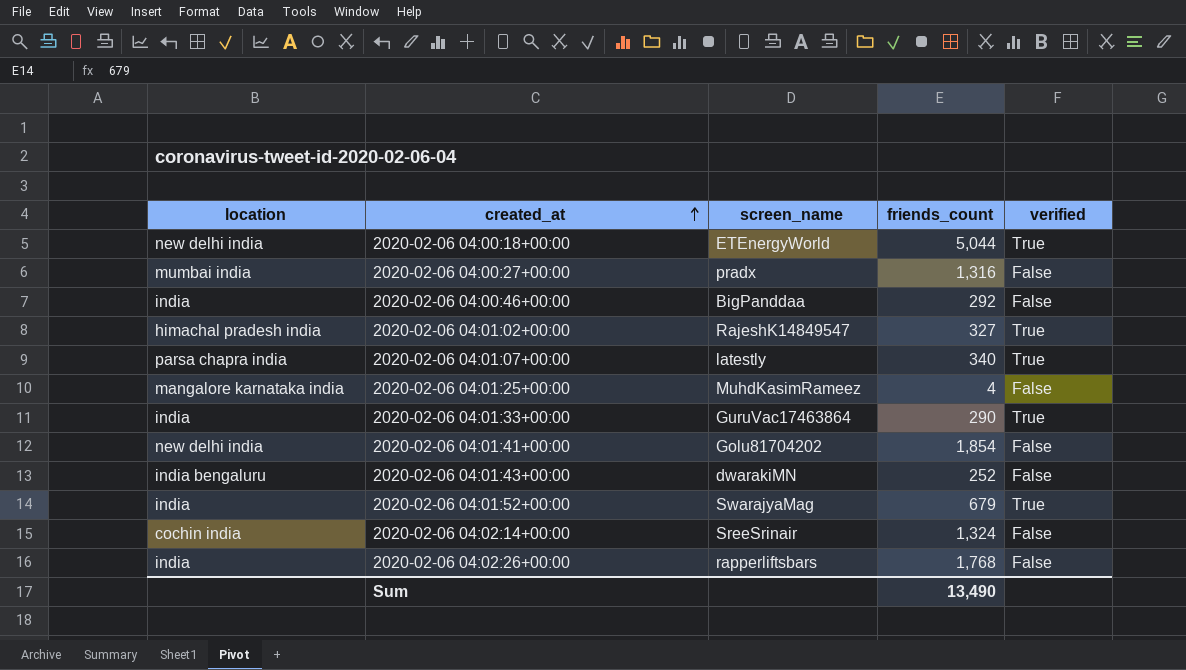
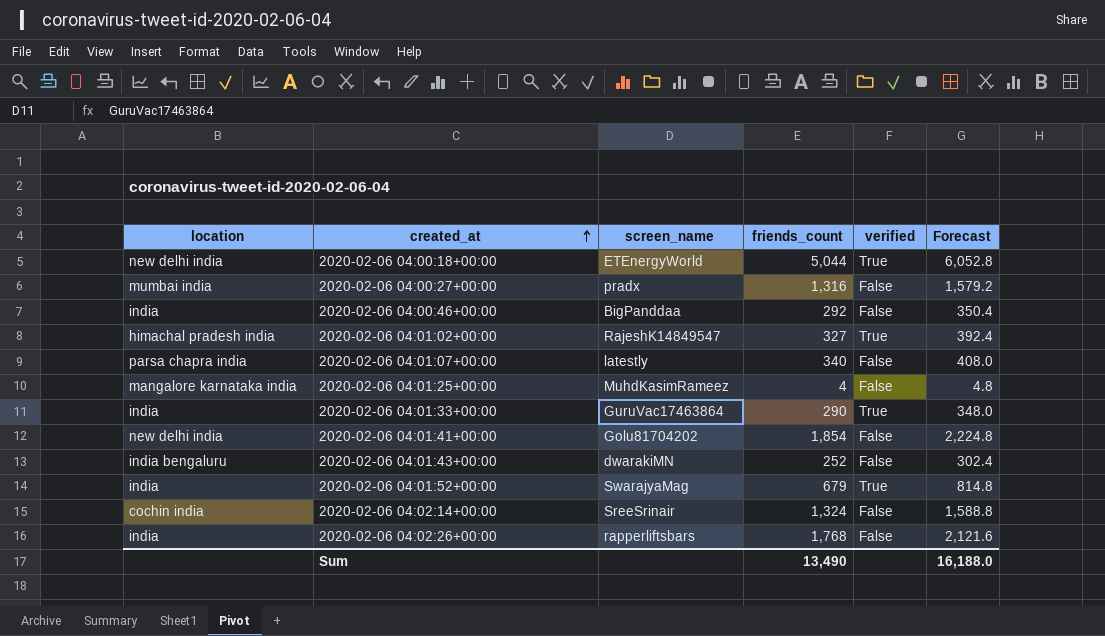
column Forecast | formula: none -> [friends_count] * 1.2
2020-02-06 04:01:07+00:00 | verified: True -> False

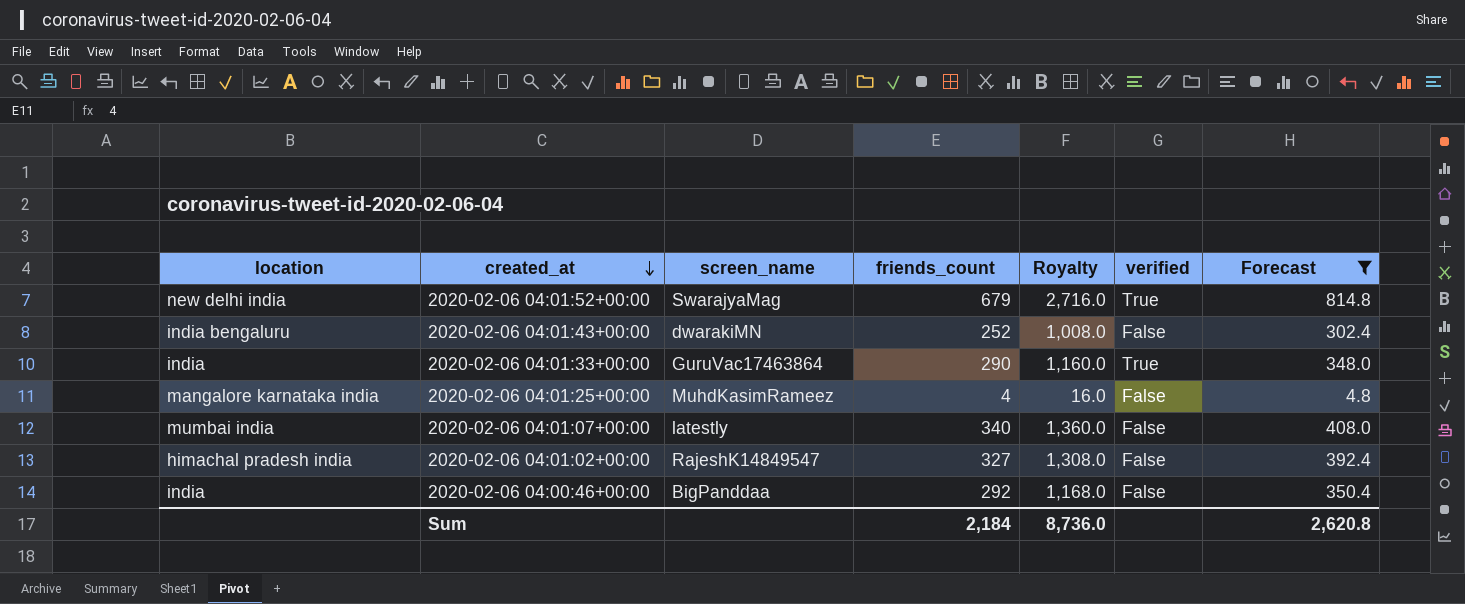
filter: none -> Forecast <= 814.8
row order: created_at ascending -> created_at descending
column Royalty | formula: none -> [friends_count] * 4
2020-02-06 04:01:52+00:00 | location: india -> new delhi india
2020-02-06 04:01:07+00:00 | location: parsa chapra india -> mumbai india
2020-02-06 04:01:02+00:00 | verified: True -> False
Sum | friends_count: 13,490 -> 2,184
Sum | Forecast: 16,188.0 -> 2,620.8

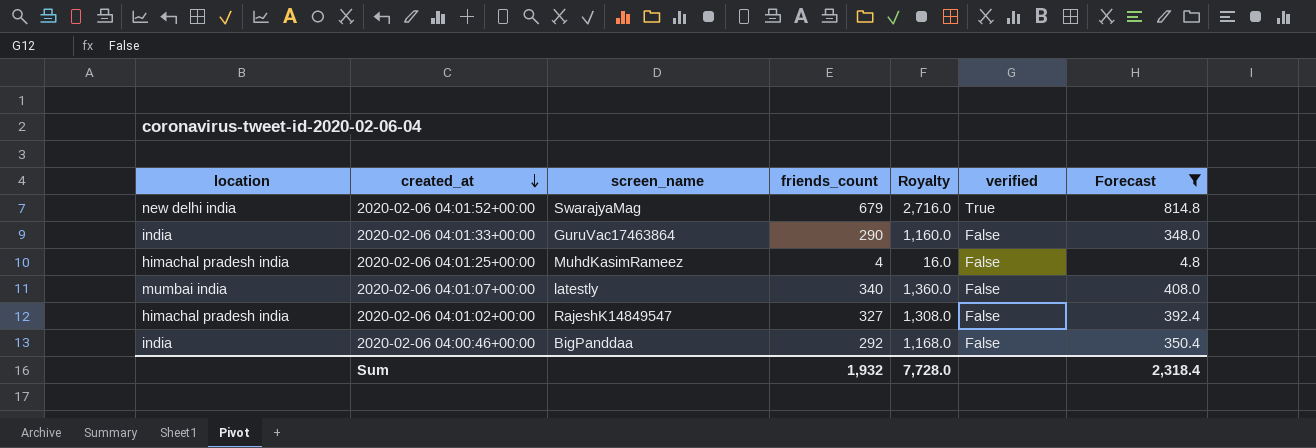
row 2020-02-06 04:01:43+00:00: india bengaluru | dwarakiMN | 252 | 1,008.0 | False | 302.4 -> none
2020-02-06 04:01:33+00:00 | verified: True -> False
2020-02-06 04:01:25+00:00 | location: mangalore karnataka india -> himachal pradesh india
Sum | friends_count: 2,184 -> 1,932
Sum | Royalty: 8,736.0 -> 7,728.0
Sum | Forecast: 2,620.8 -> 2,318.4

